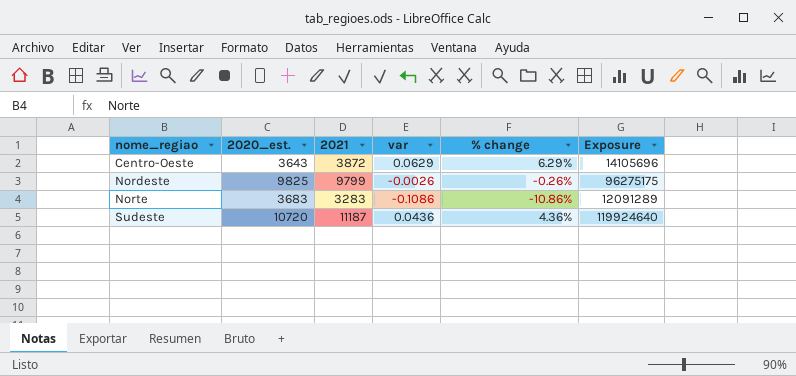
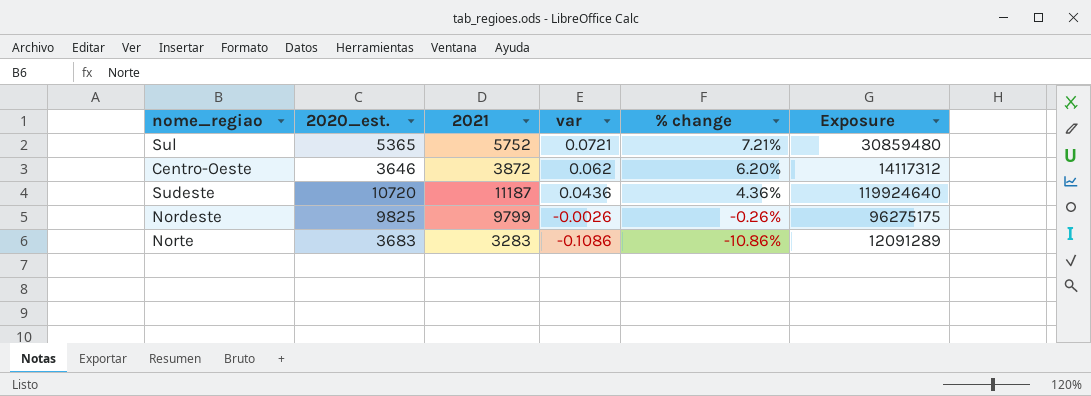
row order: nome_regiao ascending -> var descending
row Sul: none -> 5365 | 5752 | 0.0721 | 7.21% | 30859480
Centro-Oeste | 2020_est.: 3643 -> 3646
Centro-Oeste | var: 0.0629 -> 0.062
Centro-Oeste | % change: 6.29% -> 6.20%
Centro-Oeste | Exposure: 14105696 -> 14117312

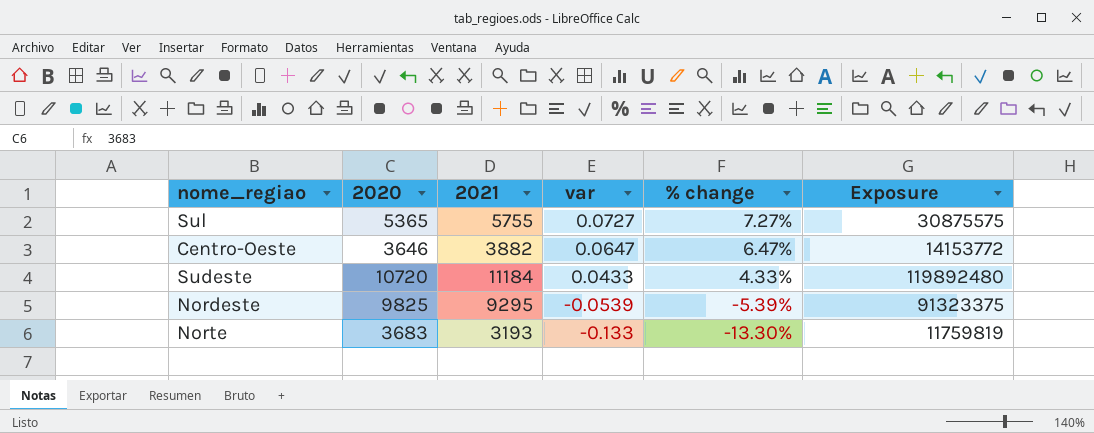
column name: 2020_est. -> 2020
Sul | 2021: 5752 -> 5755
Sul | var: 0.0721 -> 0.0727
Sul | % change: 7.21% -> 7.27%
Sul | Exposure: 30859480 -> 30875575
Centro-Oeste | 2021: 3872 -> 3882
Centro-Oeste | var: 0.062 -> 0.0647
Centro-Oeste | % change: 6.20% -> 6.47%
Centro-Oeste | Exposure: 14117312 -> 14153772
Sudeste | 2021: 11187 -> 11184
Sudeste | var: 0.0436 -> 0.0433
Sudeste | % change: 4.36% -> 4.33%
Sudeste | Exposure: 119924640 -> 119892480
Nordeste | 2021: 9799 -> 9295
Nordeste | var: -0.0026 -> -0.0539
Nordeste | % change: -0.26% -> -5.39%
Nordeste | Exposure: 96275175 -> 91323375
Norte | 2021: 3283 -> 3193
Norte | var: -0.1086 -> -0.133
Norte | % change: -10.86% -> -13.30%
Norte | Exposure: 12091289 -> 11759819

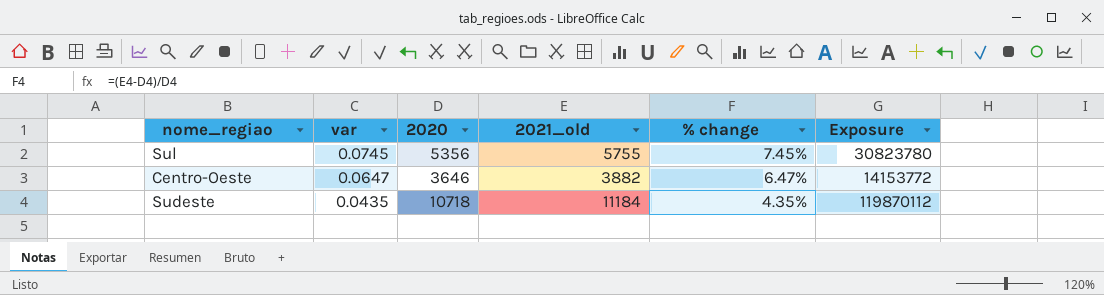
column var | position: 4 -> 2
column name: 2021 -> 2021_old
row Nordeste: 9825 | 9295 | -0.0539 | -5.39% | 91323375 -> none
row Norte: 3683 | 3193 | -0.133 | -13.30% | 11759819 -> none
Sul | var: 0.0727 -> 0.0745
Sul | 2020: 5365 -> 5356
Sul | % change: 7.27% -> 7.45%
Sul | Exposure: 30875575 -> 30823780
Sudeste | var: 0.0433 -> 0.0435
Sudeste | 2020: 10720 -> 10718
Sudeste | % change: 4.33% -> 4.35%
Sudeste | Exposure: 119892480 -> 119870112

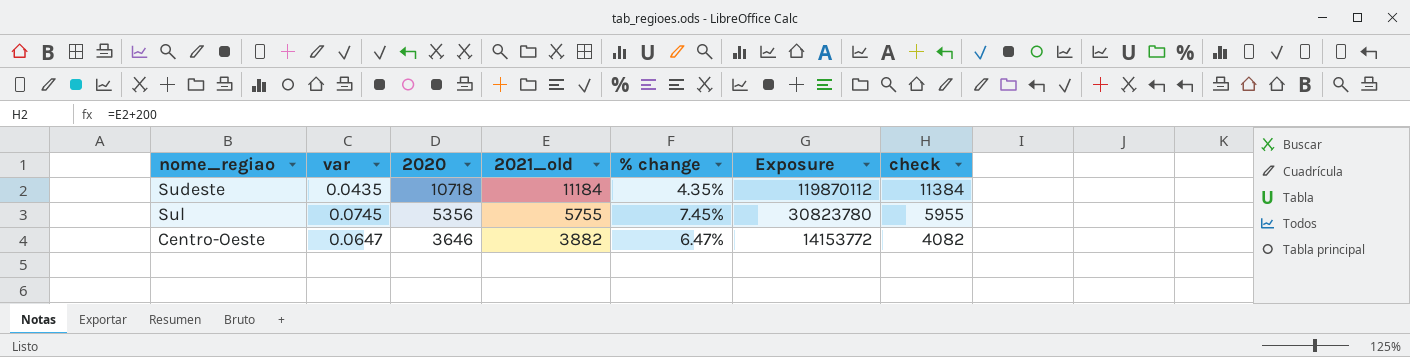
row order: var descending -> 2020 descending
column check | formula: none -> [2021_old] + 200

